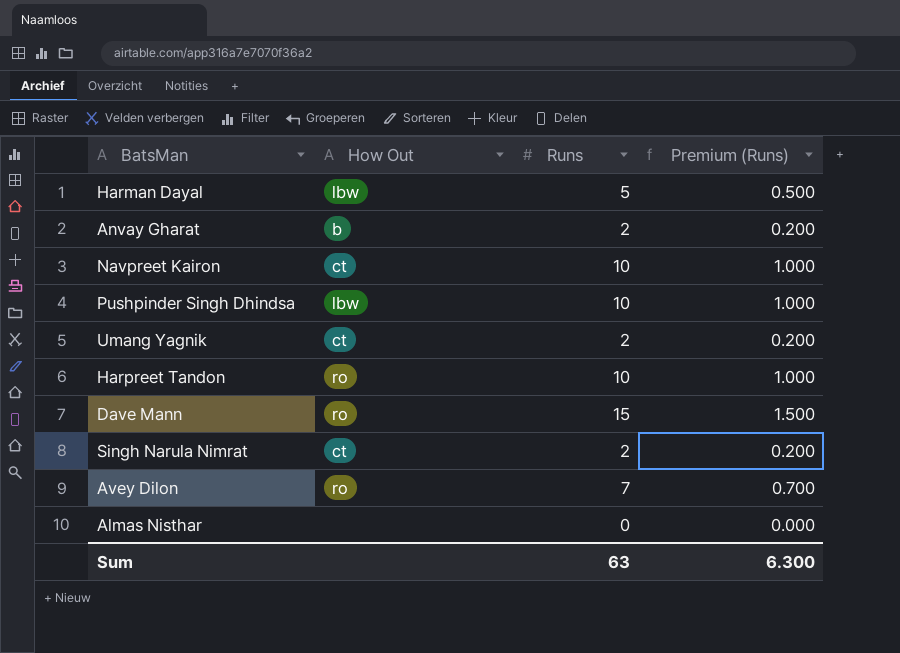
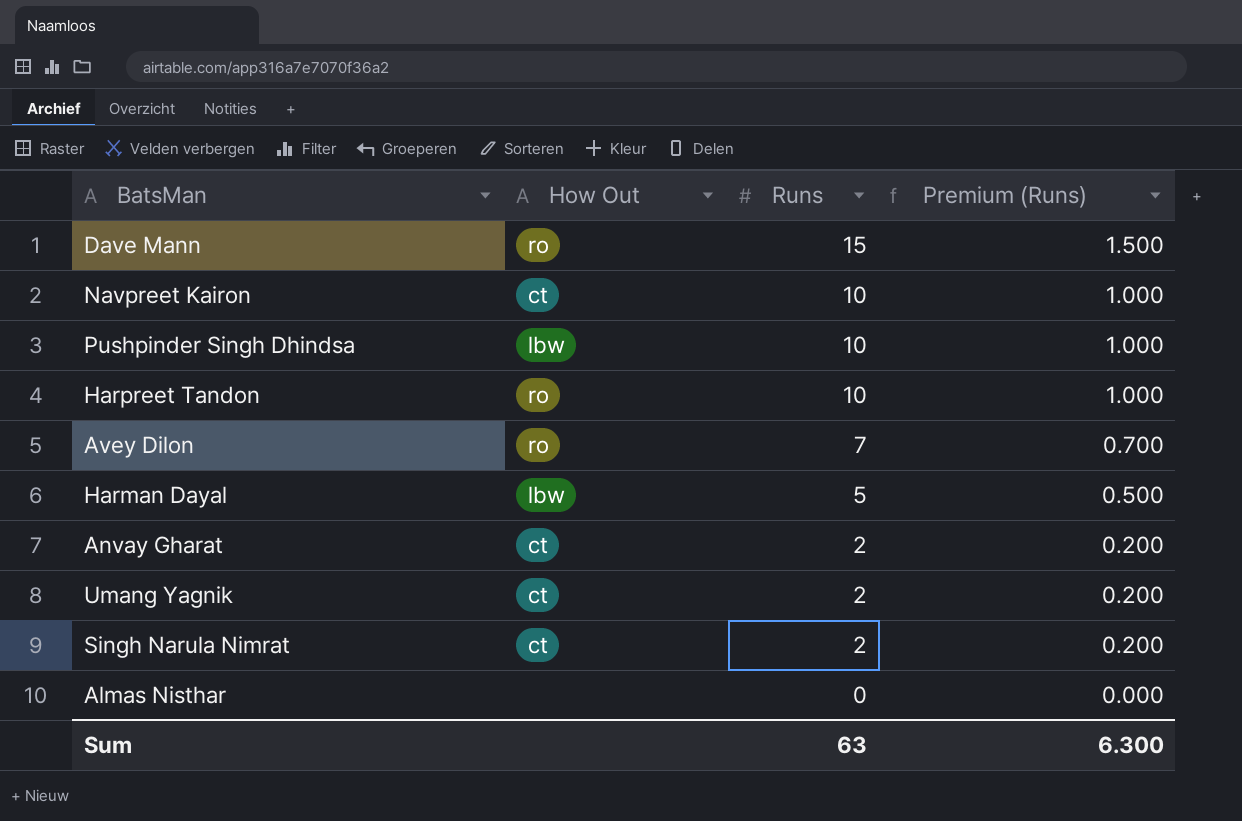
row order: none -> Runs descending
Anvay Gharat | How Out: b -> ct

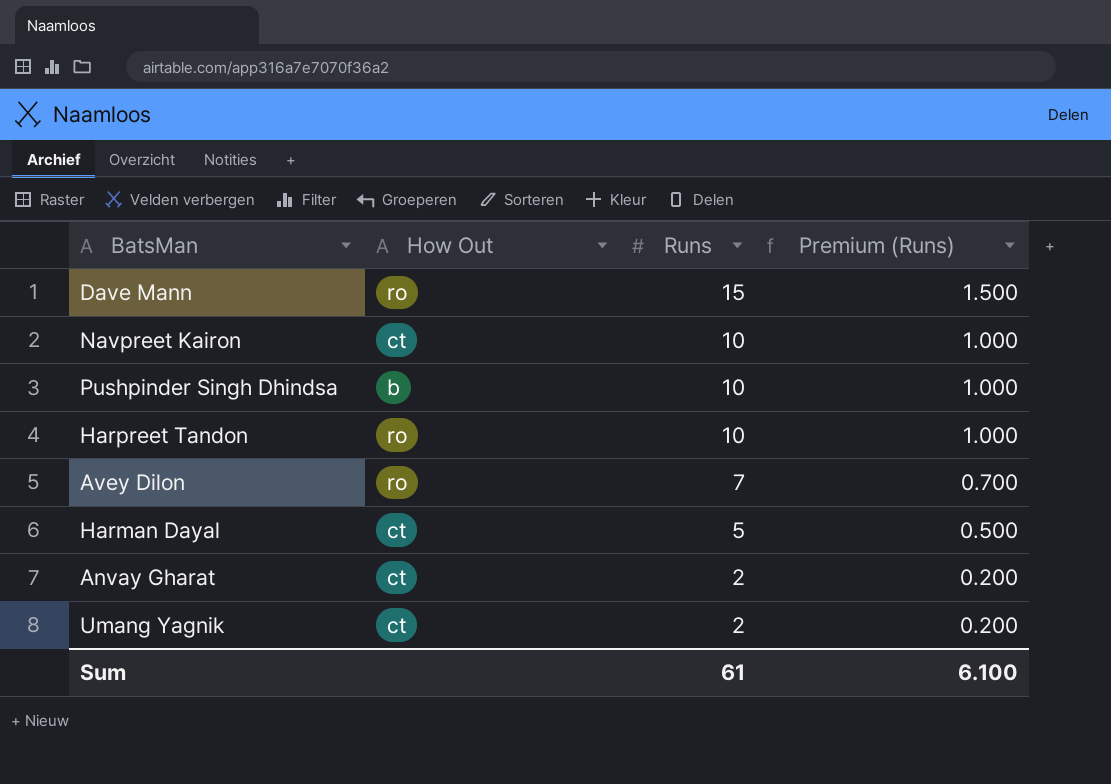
row Singh Narula Nimrat: ct | 2 | 0.200 -> none
row Almas Nisthar: none | 0 | 0.000 -> none
Pushpinder Singh Dhindsa | How Out: lbw -> b
Harman Dayal | How Out: lbw -> ct
Sum | Runs: 63 -> 61
Sum | Premium (Runs): 6.300 -> 6.100

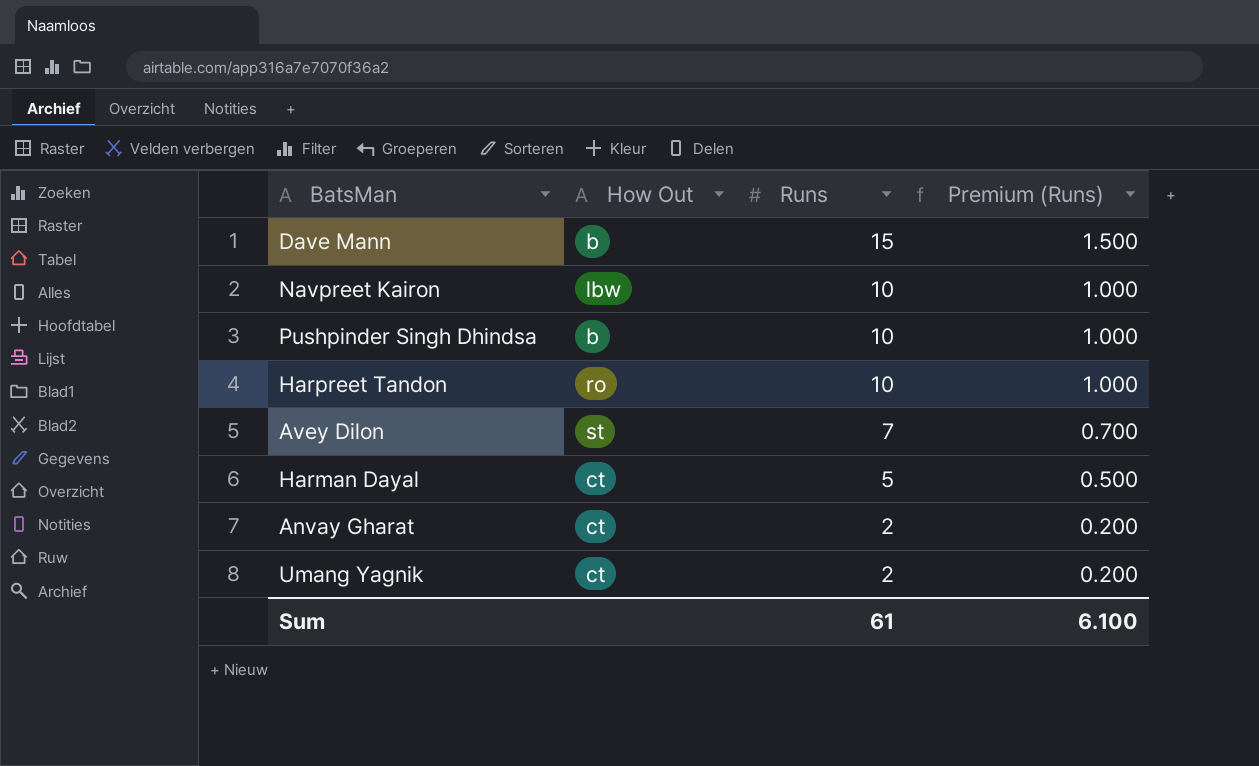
Dave Mann | How Out: ro -> b
Navpreet Kairon | How Out: ct -> lbw
Avey Dilon | How Out: ro -> st

